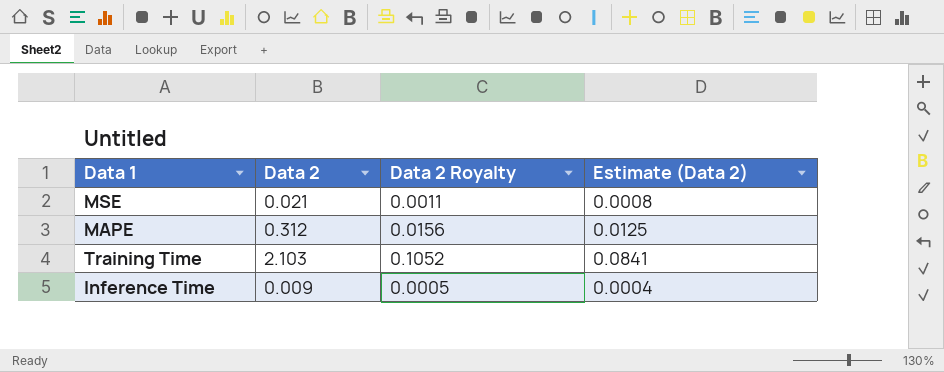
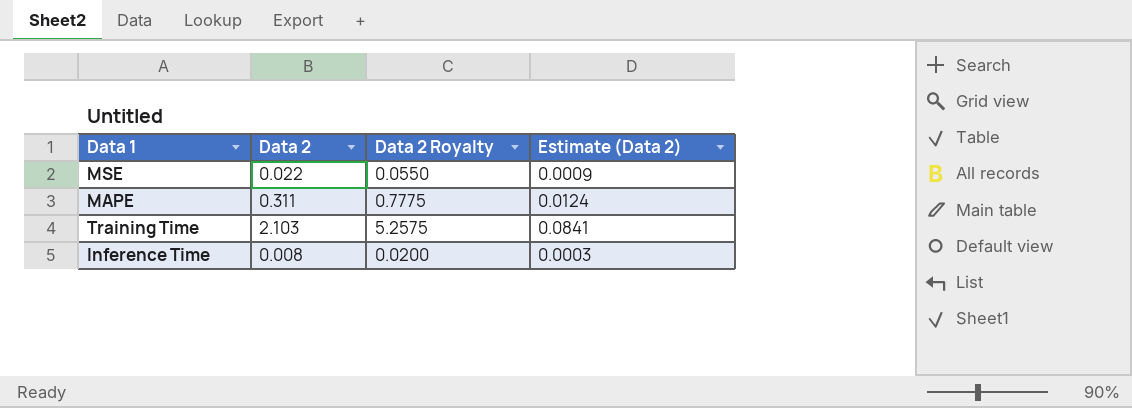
column Data 2 Royalty | formula: [Data 2] * 0.05 -> [Data 2] * 2.5
MSE | Data 2: 0.021 -> 0.022
MSE | Estimate (Data 2): 0.0008 -> 0.0009
MAPE | Data 2: 0.312 -> 0.311
MAPE | Estimate (Data 2): 0.0125 -> 0.0124
Inference Time | Data 2: 0.009 -> 0.008
Inference Time | Estimate (Data 2): 0.0004 -> 0.0003

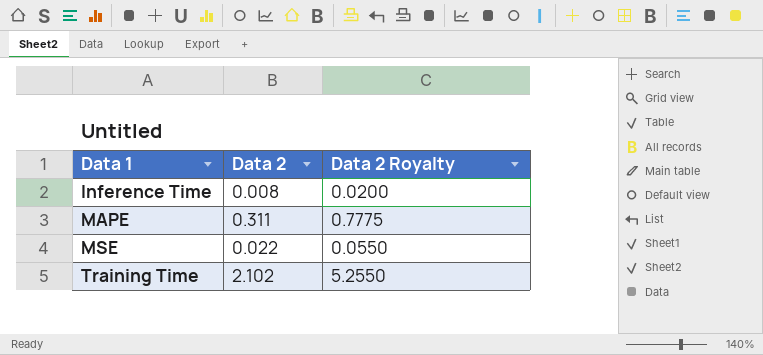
row order: none -> Data 1 ascending
column Estimate (Data 2) | formula: [Data 2] * 0.04 -> none
Training Time | Data 2: 2.103 -> 2.102
Training Time | Data 2 Royalty: 5.2575 -> 5.2550

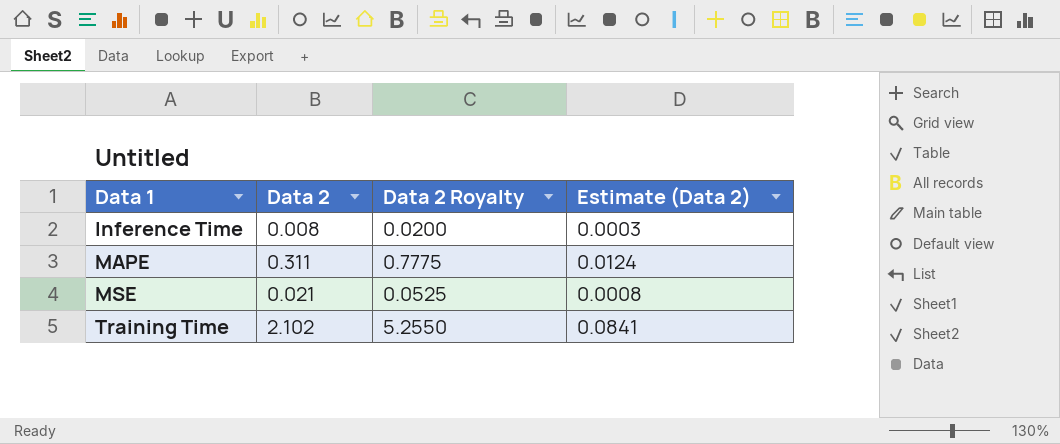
column Estimate (Data 2) | formula: none -> [Data 2] * 0.04
MSE | Data 2: 0.022 -> 0.021
MSE | Data 2 Royalty: 0.0550 -> 0.0525

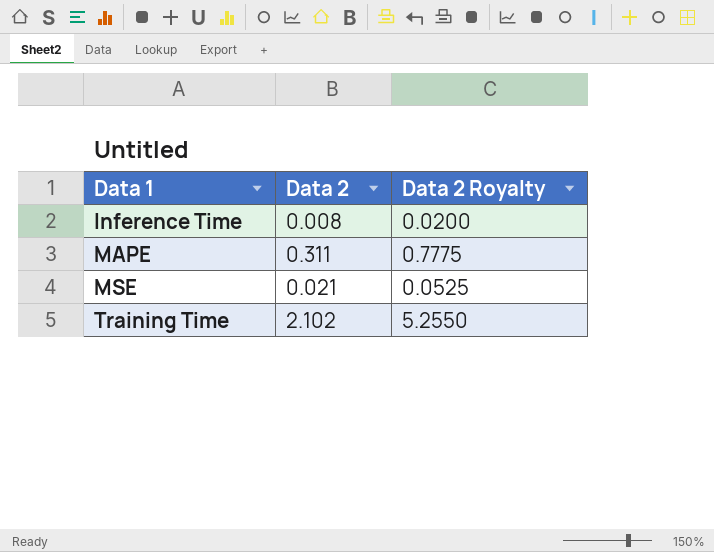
column Estimate (Data 2) | formula: [Data 2] * 0.04 -> none

